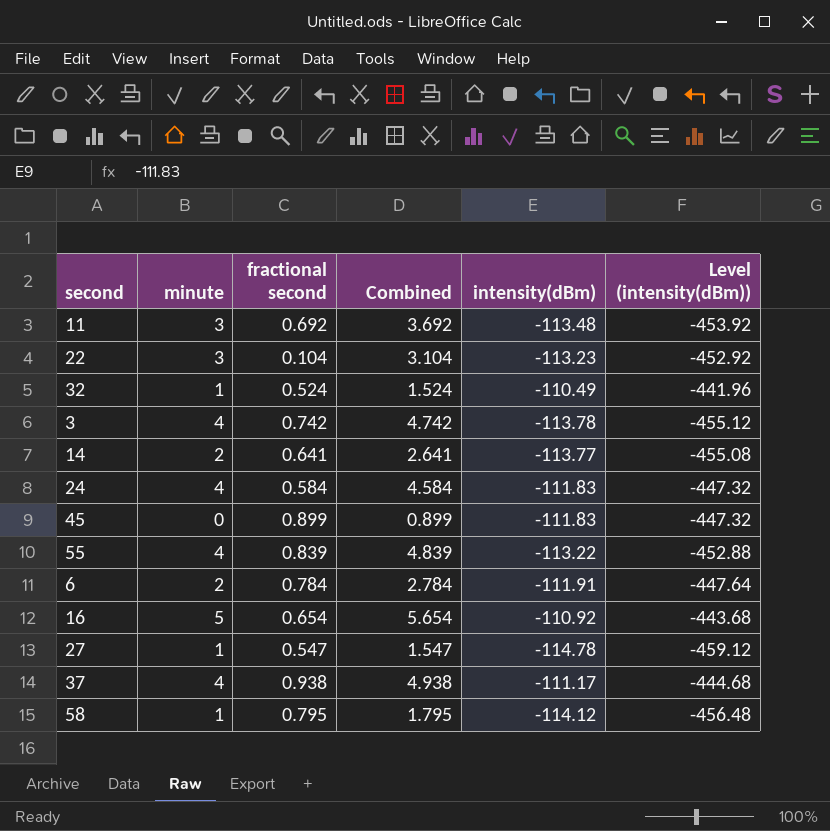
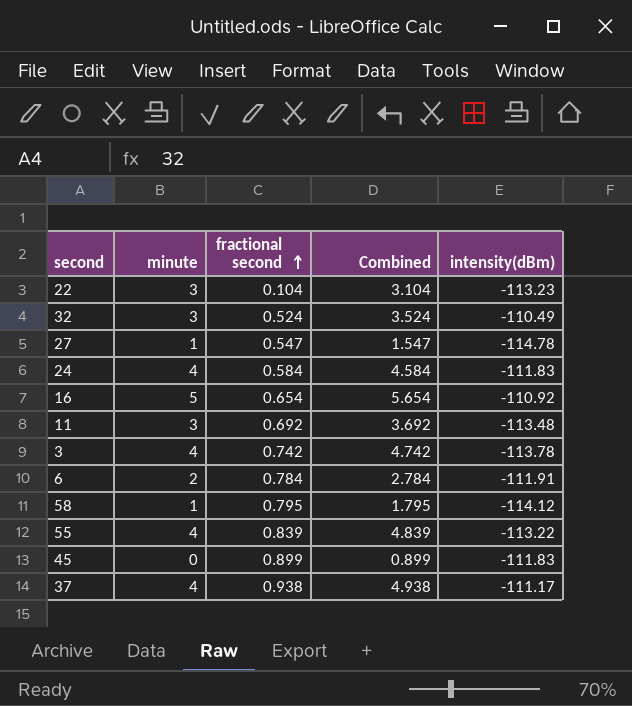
row order: none -> fractional second ascending
column Level (intensity(dBm)) | formula: [intensity(dBm)] * 4 -> none
row 14: 2 | 0.641 | 2.641 | -113.77 | -455.08 -> none
32 | minute: 1 -> 3
32 | Combined: 1.524 -> 3.524

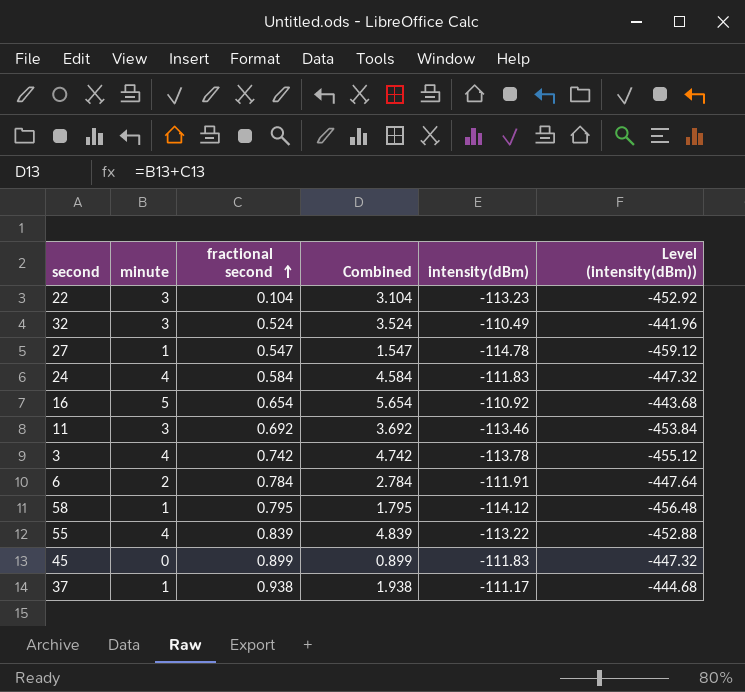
column Level (intensity(dBm)) | formula: none -> [intensity(dBm)] * 4
11 | intensity(dBm): -113.48 -> -113.46
37 | minute: 4 -> 1
37 | Combined: 4.938 -> 1.938

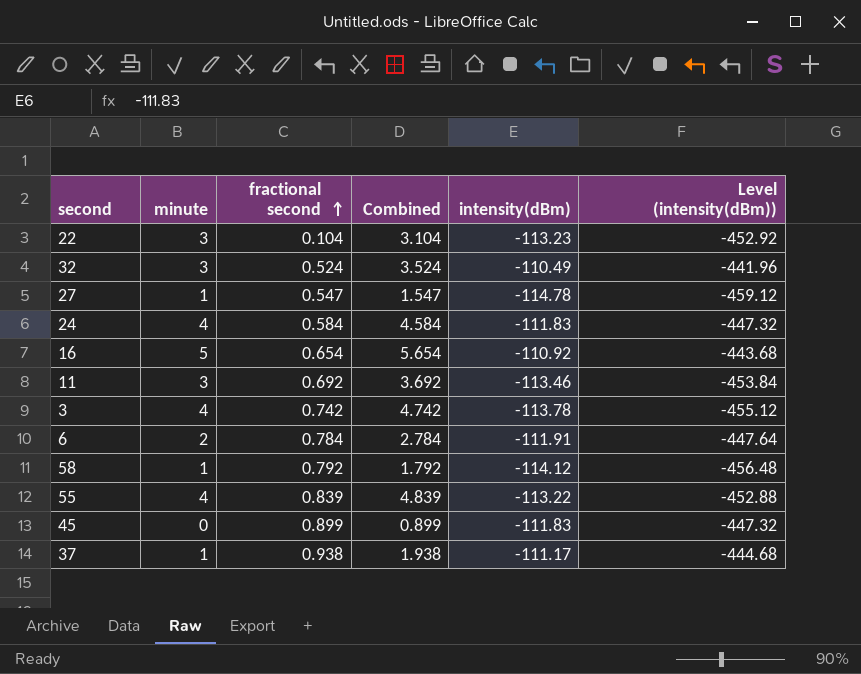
58 | fractional second: 0.795 -> 0.792
58 | Combined: 1.795 -> 1.792

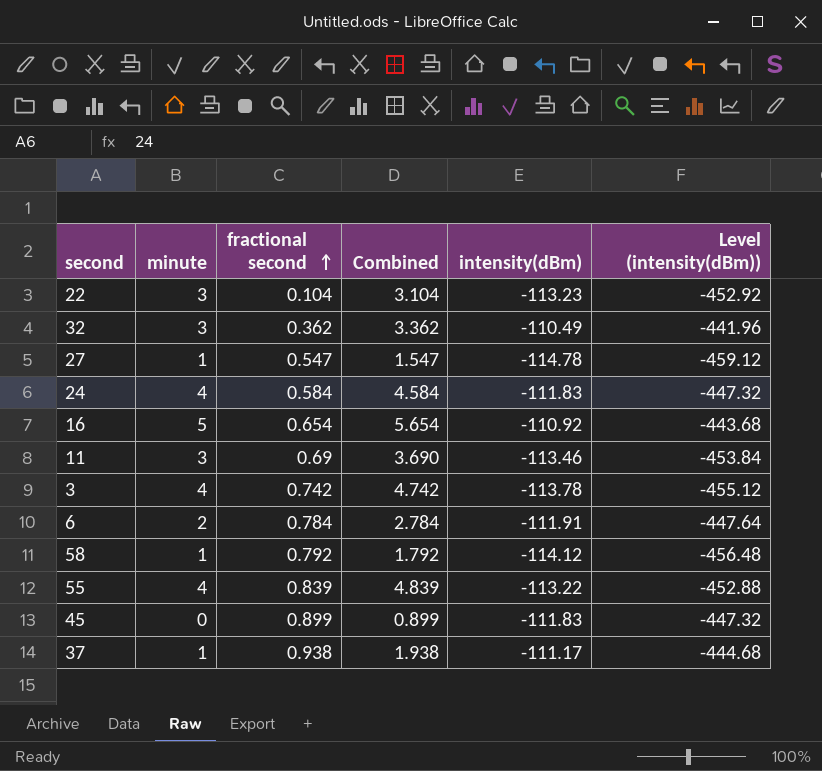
32 | fractional second: 0.524 -> 0.362
32 | Combined: 3.524 -> 3.362
11 | fractional second: 0.692 -> 0.69
11 | Combined: 3.692 -> 3.690

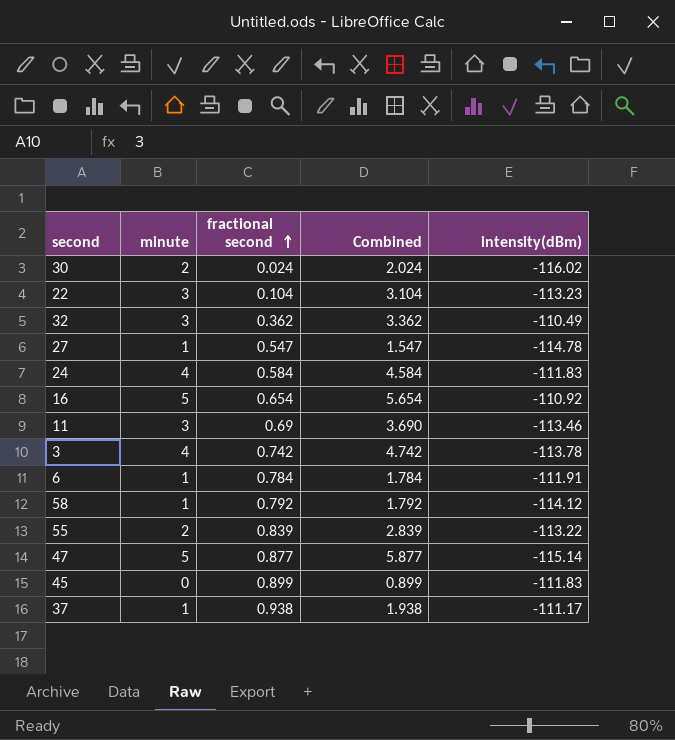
column Level (intensity(dBm)) | formula: [intensity(dBm)] * 4 -> none
row 30: none -> 2 | 0.024 | 2.024 | -116.02
6 | minute: 2 -> 1
6 | Combined: 2.784 -> 1.784
55 | minute: 4 -> 2
55 | Combined: 4.839 -> 2.839
row 47: none -> 5 | 0.877 | 5.877 | -115.14

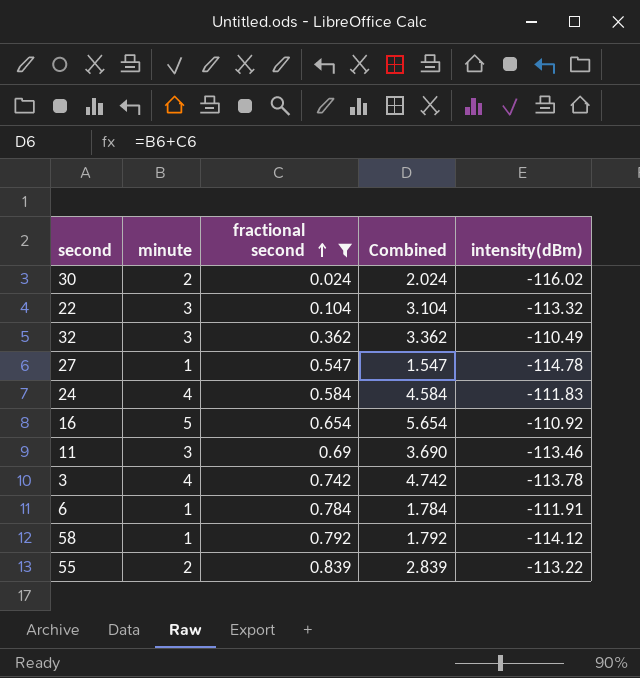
filter: none -> fractional second <= 0.839
22 | intensity(dBm): -113.23 -> -113.32

